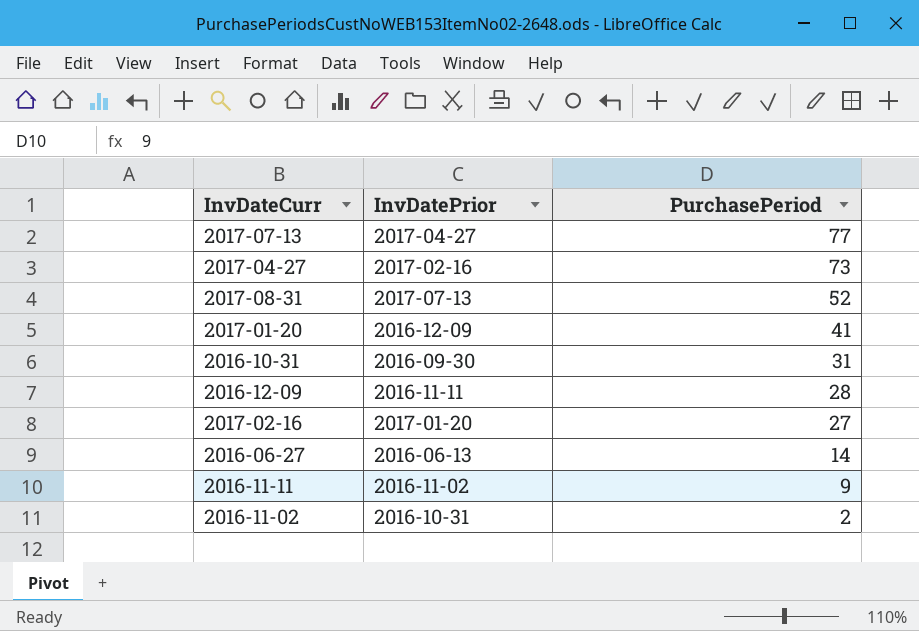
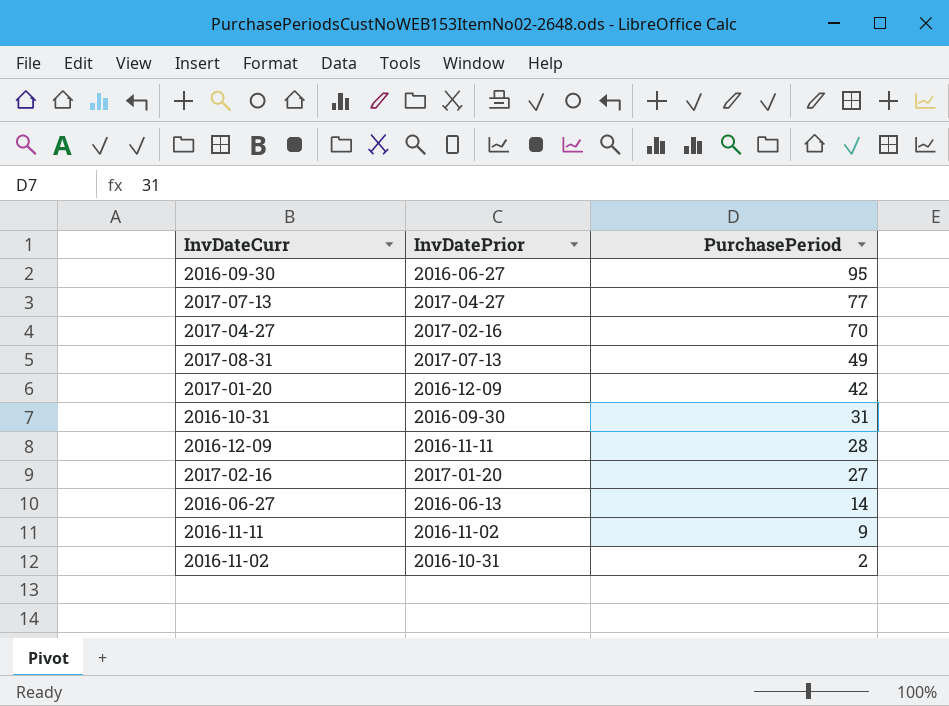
row 2016-09-30: none -> 2016-06-27 | 95
2017-04-27 | PurchasePeriod: 73 -> 70
2017-08-31 | PurchasePeriod: 52 -> 49
2017-01-20 | PurchasePeriod: 41 -> 42

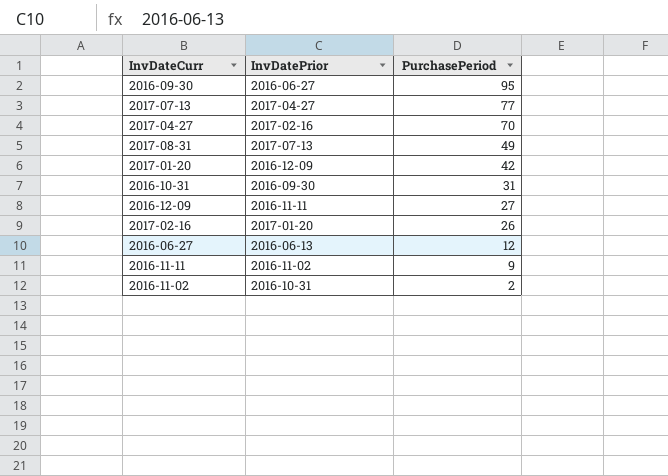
2016-12-09 | PurchasePeriod: 28 -> 27
2017-02-16 | PurchasePeriod: 27 -> 26
2016-06-27 | PurchasePeriod: 14 -> 12

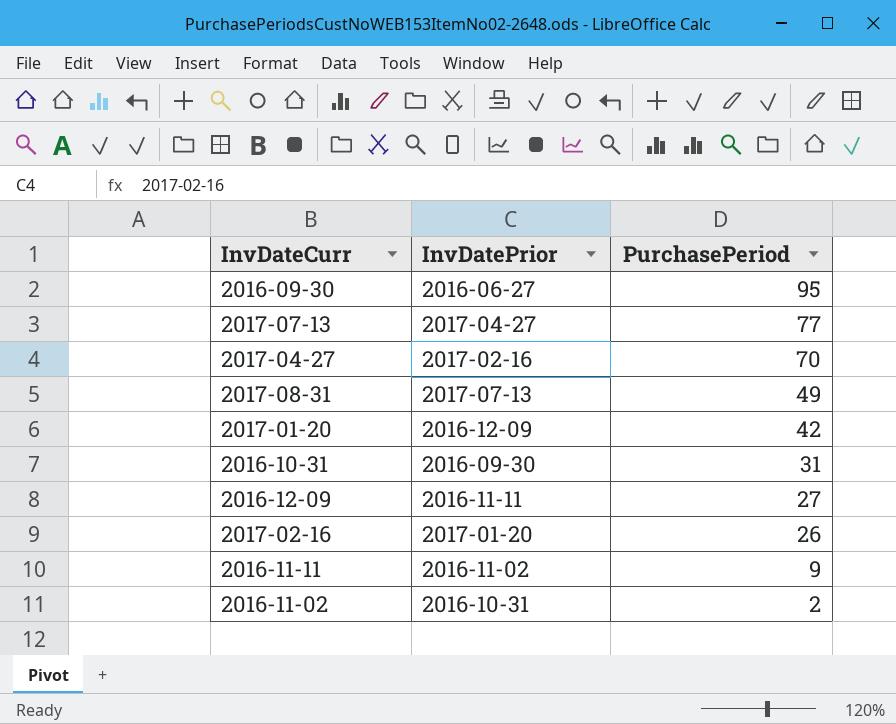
row 2016-06-27: 2016-06-13 | 12 -> none

